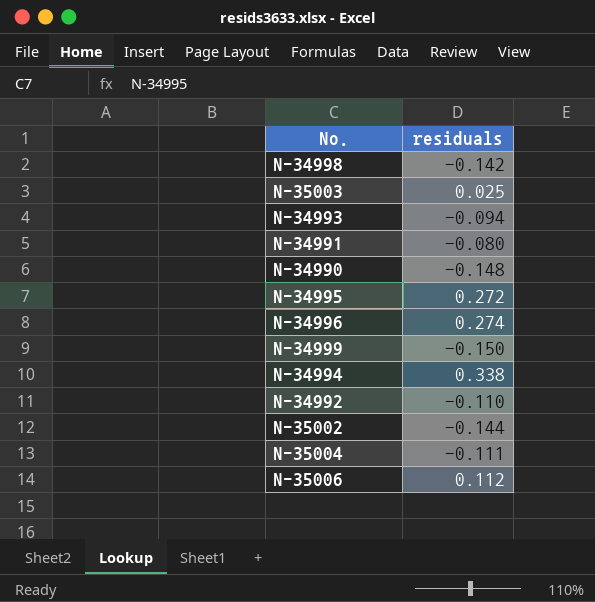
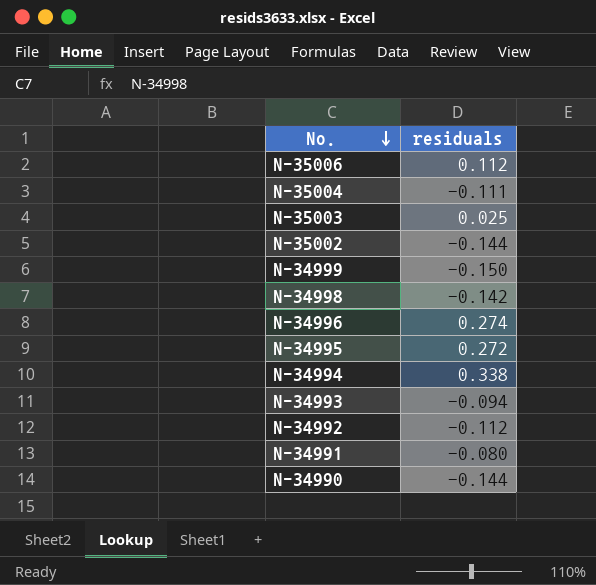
row order: none -> No. descending
N-34992 | residuals: -0.110 -> -0.112
N-34990 | residuals: -0.148 -> -0.144

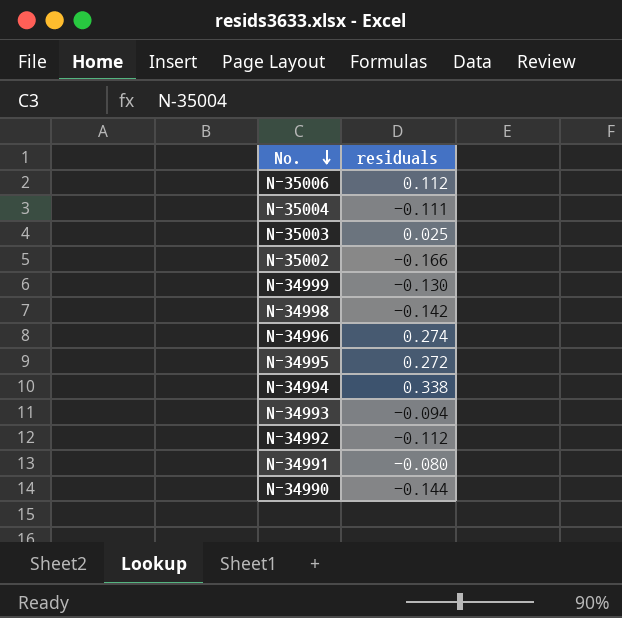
N-35002 | residuals: -0.144 -> -0.166
N-34999 | residuals: -0.150 -> -0.130

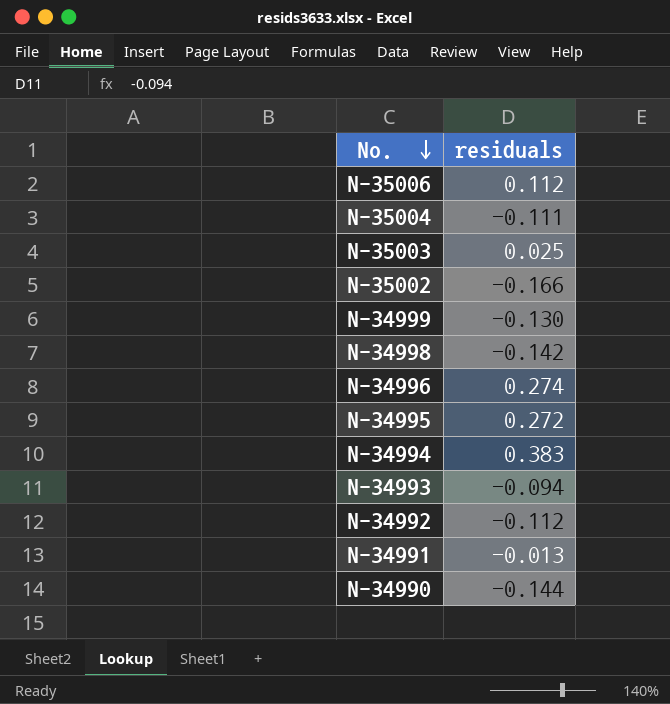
N-34994 | residuals: 0.338 -> 0.383
N-34991 | residuals: -0.080 -> -0.013

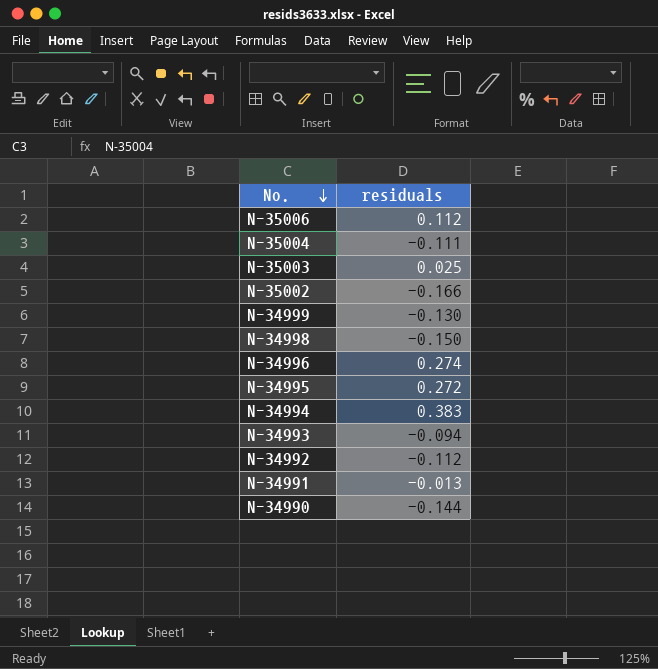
N-34998 | residuals: -0.142 -> -0.150

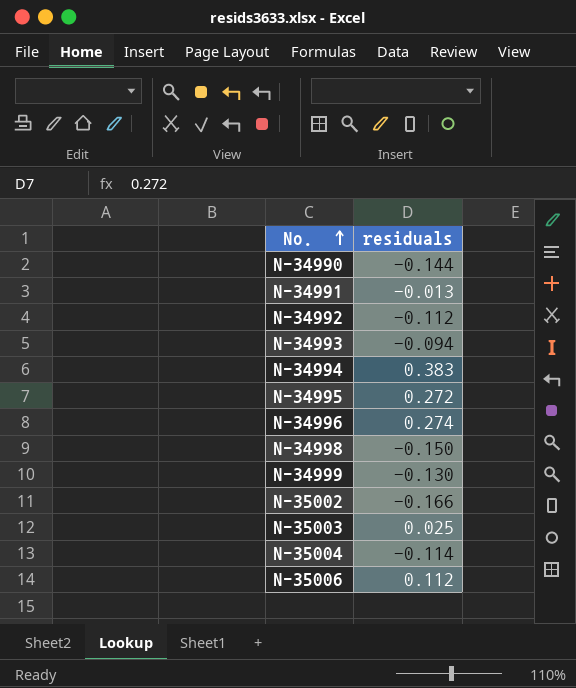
row order: No. descending -> No. ascending
N-35004 | residuals: -0.111 -> -0.114

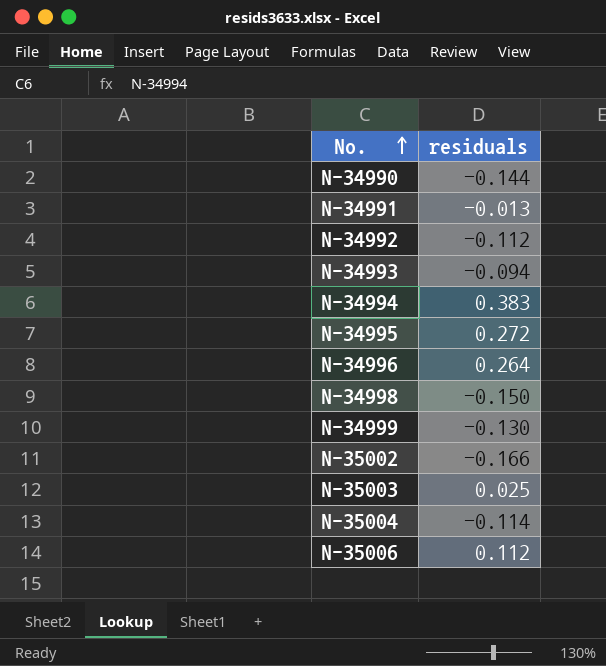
N-34996 | residuals: 0.274 -> 0.264

